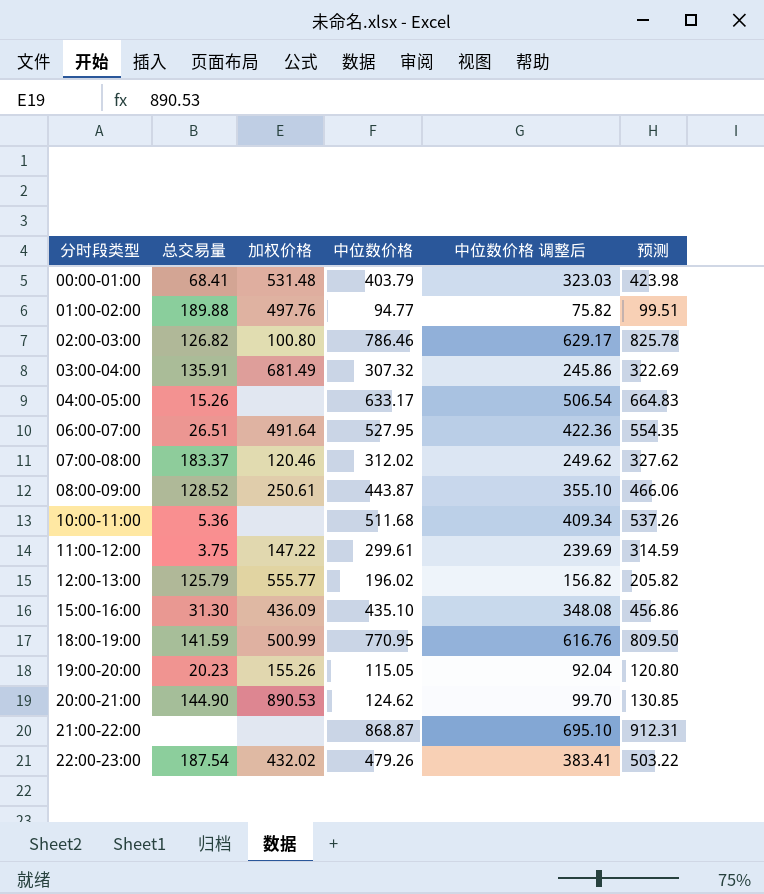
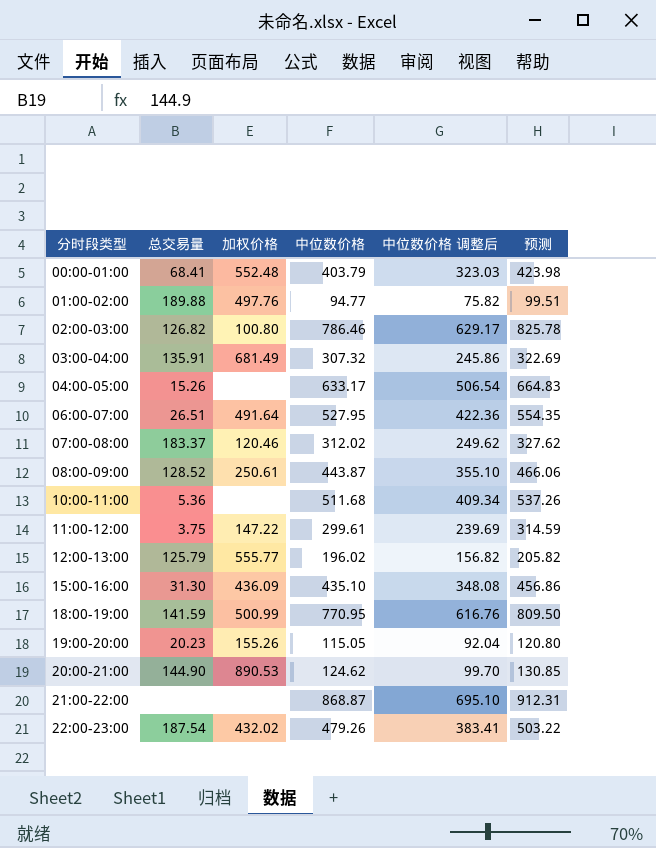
00:00-01:00 | 加权价格: 531.48 -> 552.48

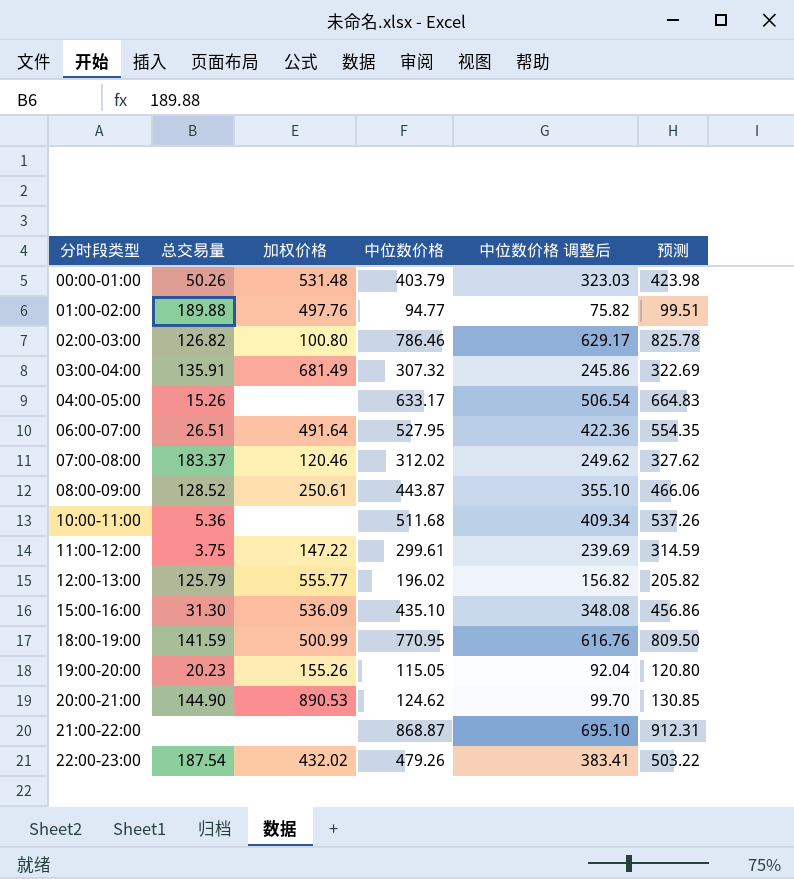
00:00-01:00 | 总交易量: 68.41 -> 50.26
00:00-01:00 | 加权价格: 552.48 -> 531.48
15:00-16:00 | 加权价格: 436.09 -> 536.09

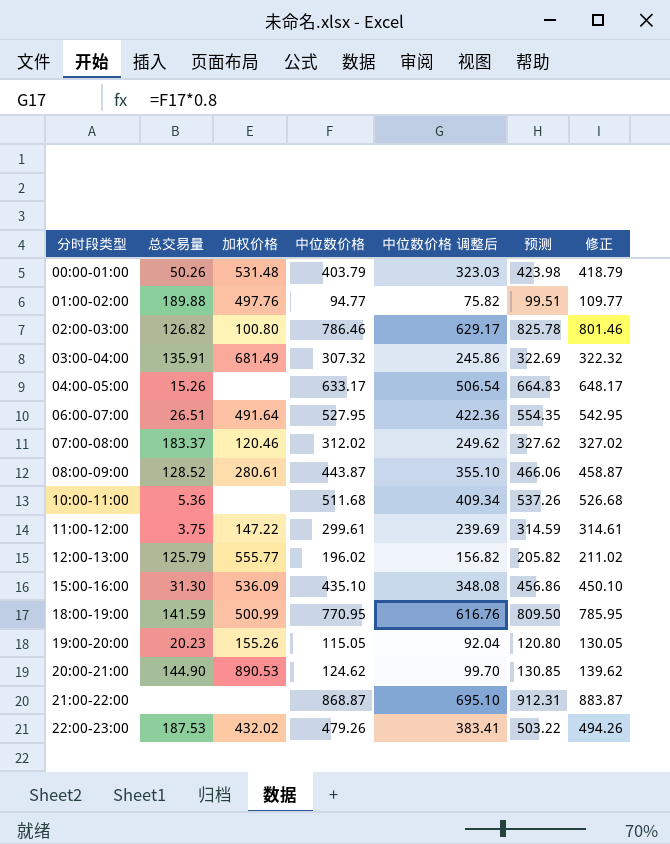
column 修正 | formula: none -> [中位数价格] + 15
08:00-09:00 | 加权价格: 250.61 -> 280.61
22:00-23:00 | 总交易量: 187.54 -> 187.53

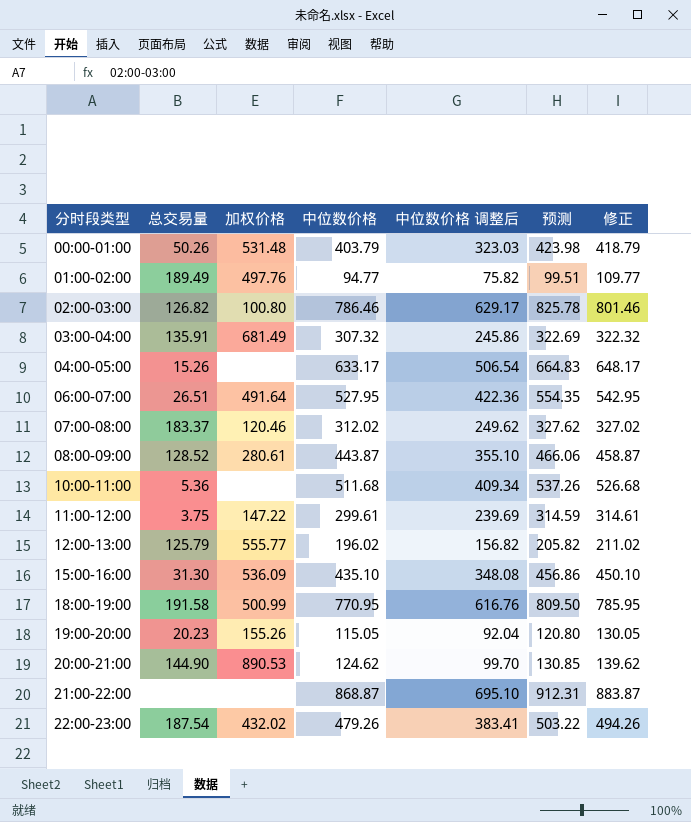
01:00-02:00 | 总交易量: 189.88 -> 189.49
18:00-19:00 | 总交易量: 141.59 -> 191.58
22:00-23:00 | 总交易量: 187.53 -> 187.54

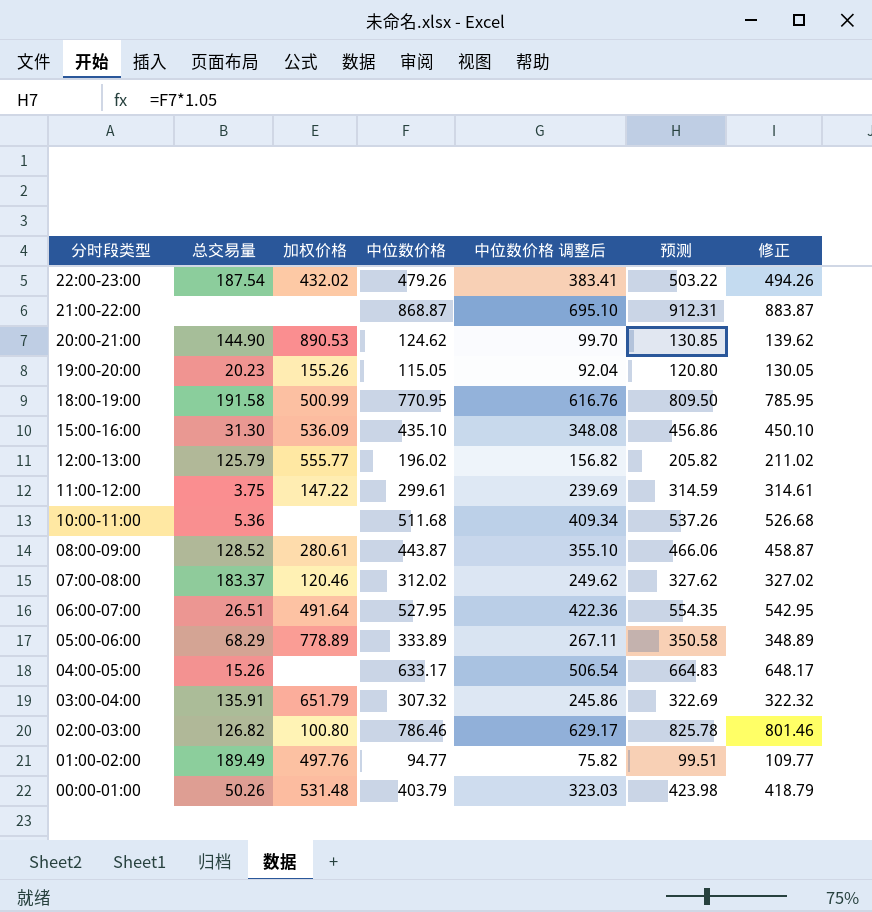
row order: 分时段类型 ascending -> 分时段类型 descending
row 05:00-06:00: none -> 68.29 | 778.89 | 333.89 | 267.11 | 350.58 | 348.89
03:00-04:00 | 加权价格: 681.49 -> 651.79

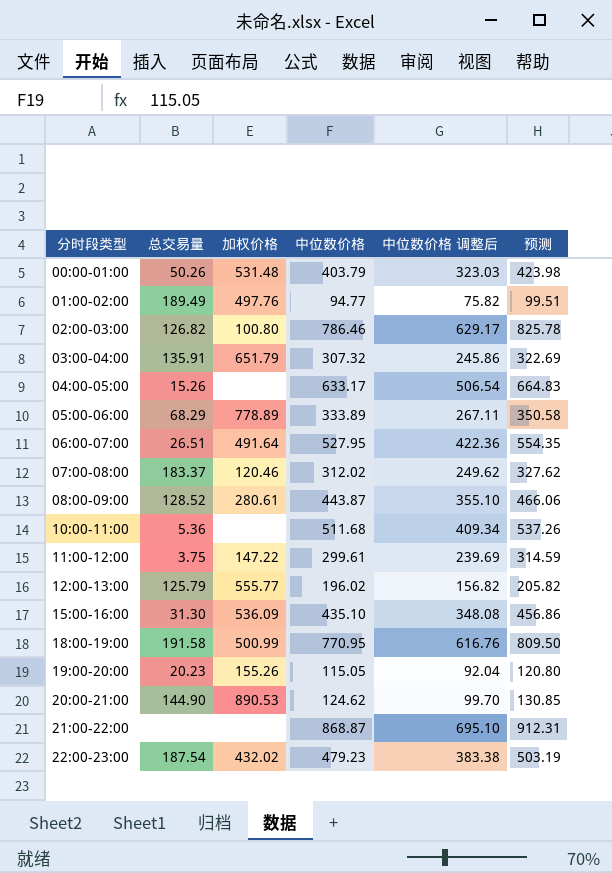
row order: 分时段类型 descending -> 分时段类型 ascending
column 修正 | formula: [中位数价格] + 15 -> none
22:00-23:00 | 中位数价格: 479.26 -> 479.23
22:00-23:00 | 中位数价格 调整后: 383.41 -> 383.38
22:00-23:00 | 预测: 503.22 -> 503.19

